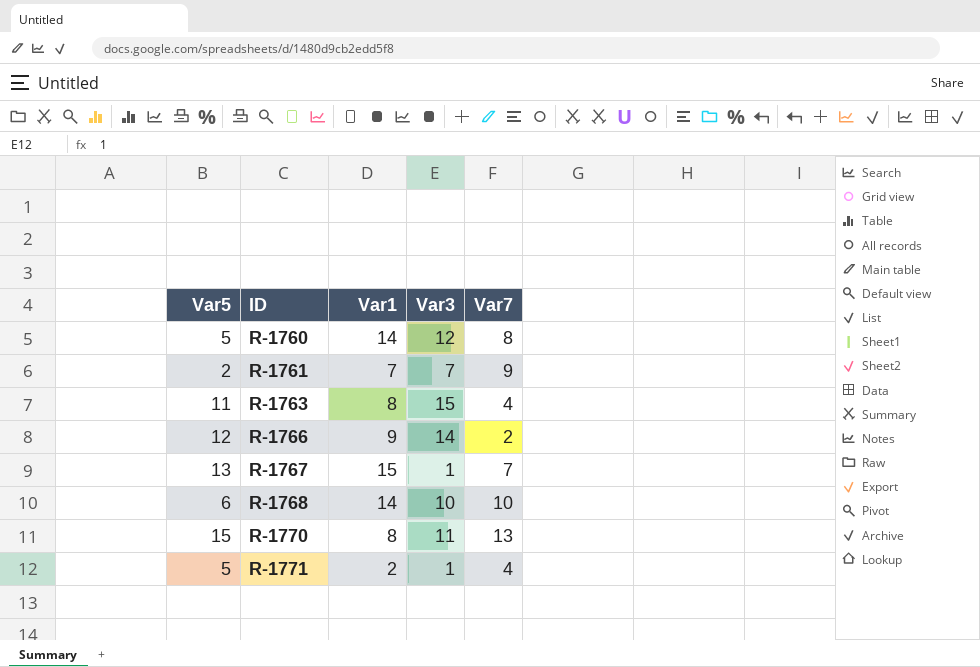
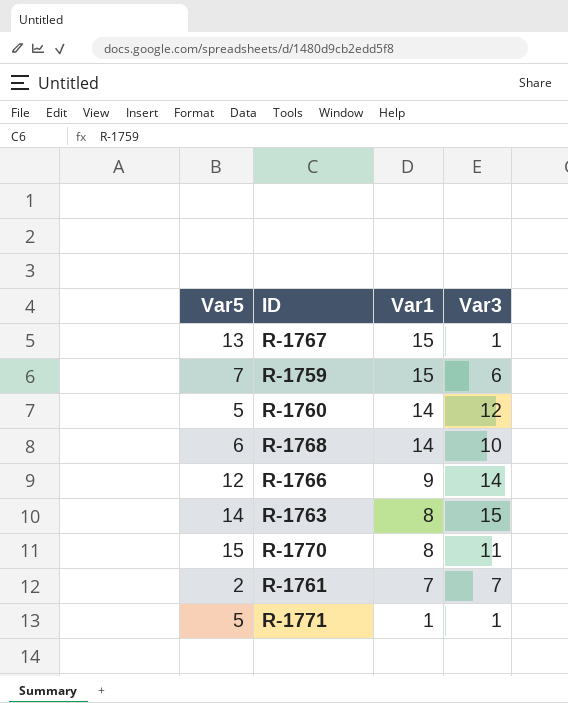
row order: ID ascending -> Var1 descending
column Var7 | position: 5 -> none
row R-1759: none -> 7 | 15 | 6
R-1763 | Var5: 11 -> 14
R-1771 | Var1: 2 -> 1

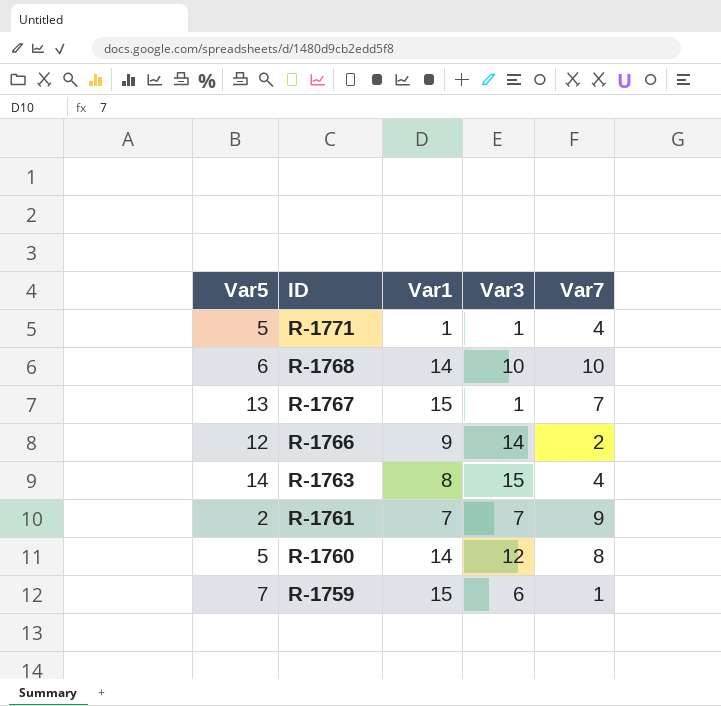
row order: Var1 descending -> ID descending
column Var7 | position: none -> 5
row R-1770: 15 | 8 | 11 -> none

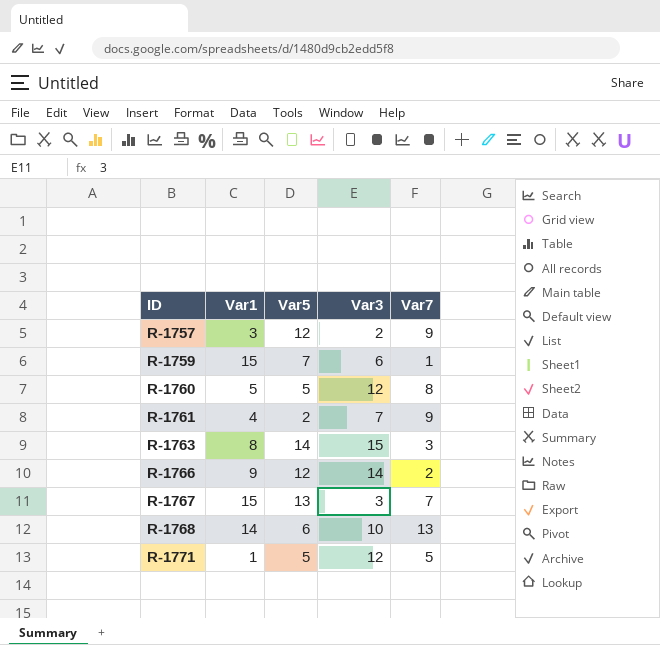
row order: ID descending -> ID ascending
column Var5 | position: 1 -> 3
row R-1757: none -> 3 | 12 | 2 | 9
R-1760 | Var1: 14 -> 5
R-1761 | Var1: 7 -> 4
R-1763 | Var7: 4 -> 3
R-1767 | Var3: 1 -> 3
R-1768 | Var7: 10 -> 13
R-1771 | Var3: 1 -> 12
R-1771 | Var7: 4 -> 5

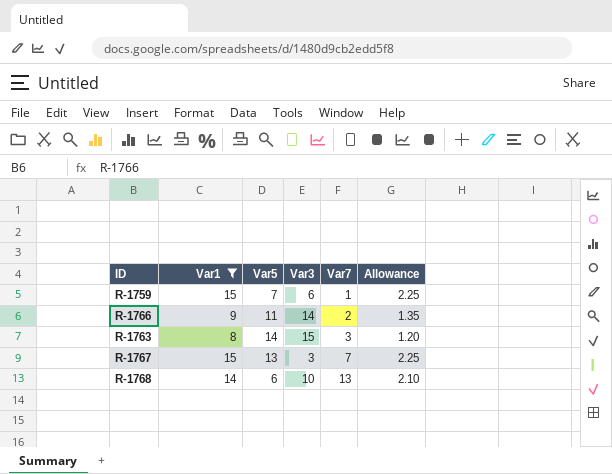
filter: none -> Var1 >= 8
row order: ID ascending -> Var7 ascending
column Allowance | formula: none -> [Var1] * 0.15
R-1766 | Var5: 12 -> 11

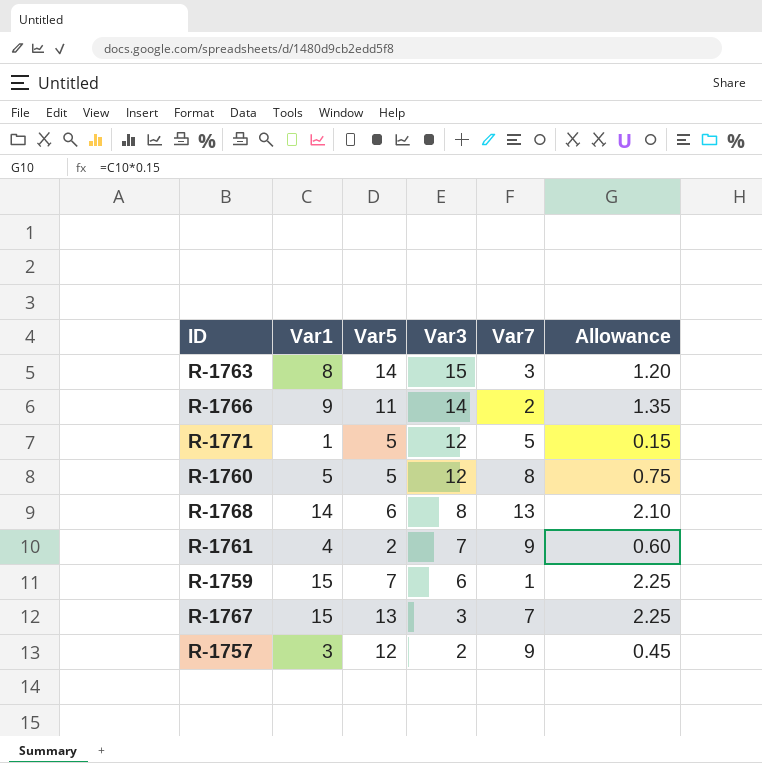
filter: Var1 >= 8 -> none
row order: Var7 ascending -> Var3 descending
R-1768 | Var3: 10 -> 8

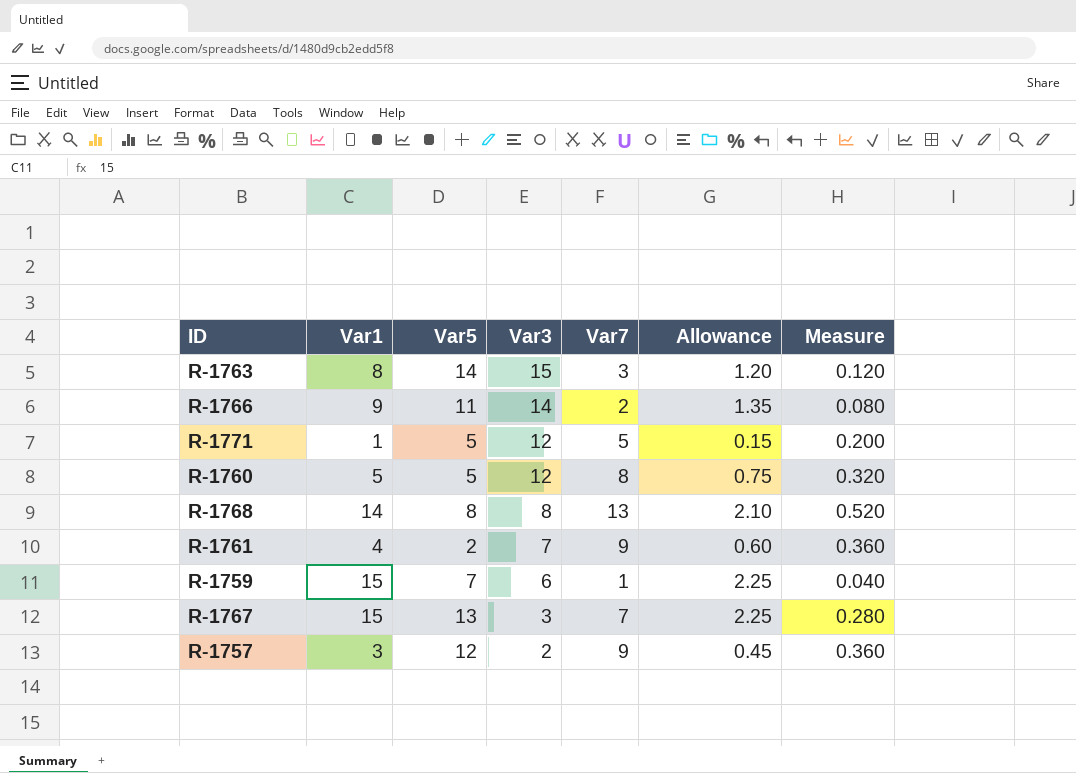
column Measure | formula: none -> [Var7] * 0.04
R-1768 | Var5: 6 -> 8

